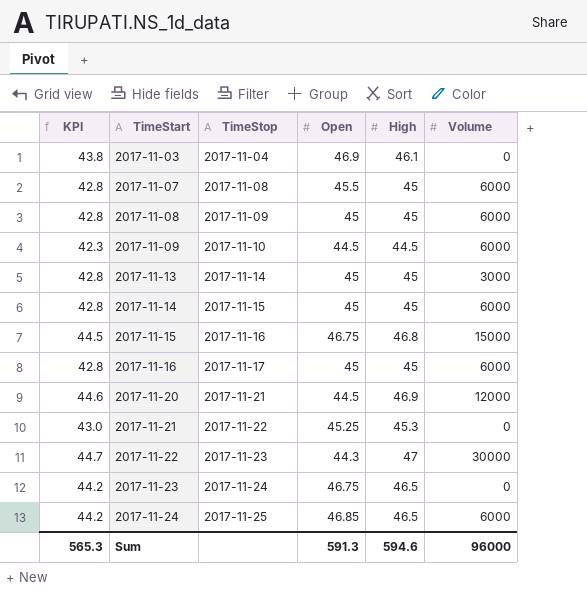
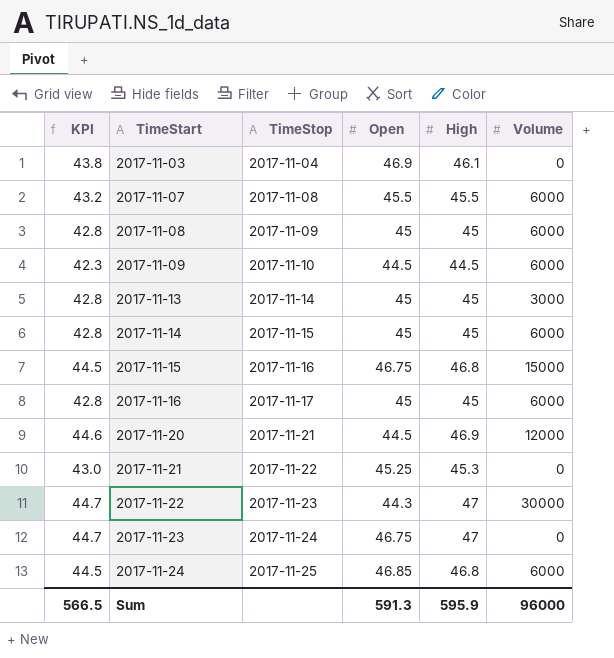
2017-11-07 | KPI: 42.8 -> 43.2
2017-11-07 | High: 45 -> 45.5
2017-11-23 | KPI: 44.2 -> 44.7
2017-11-23 | High: 46.5 -> 47
2017-11-24 | KPI: 44.2 -> 44.5
2017-11-24 | High: 46.5 -> 46.8
Sum | KPI: 565.3 -> 566.5
Sum | High: 594.6 -> 595.9

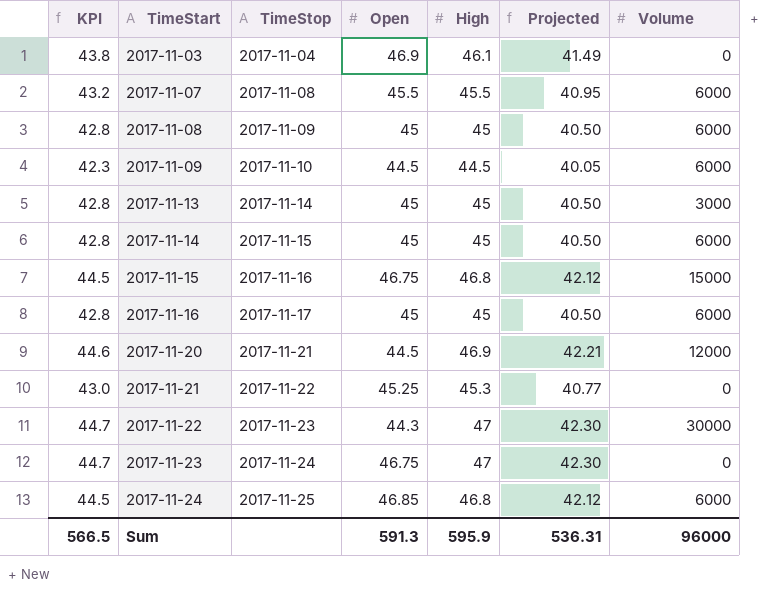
column Projected | formula: none -> [High] * 0.9

